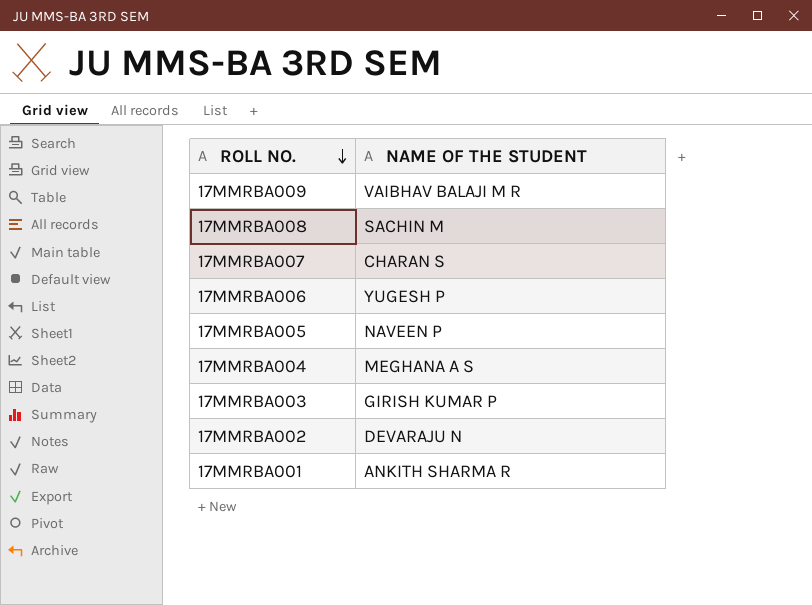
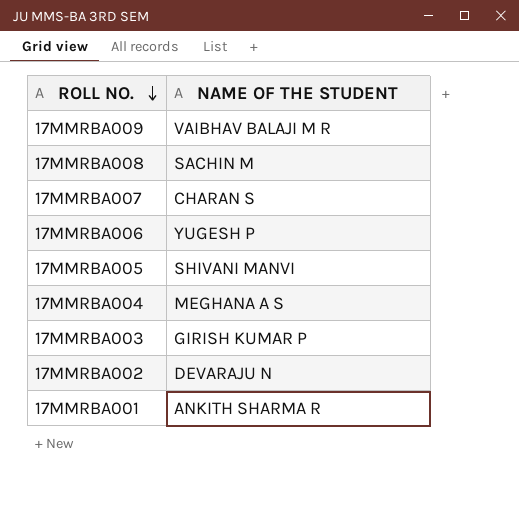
17MMRBA005 | NAME OF THE STUDENT: NAVEEN P -> SHIVANI MANVI

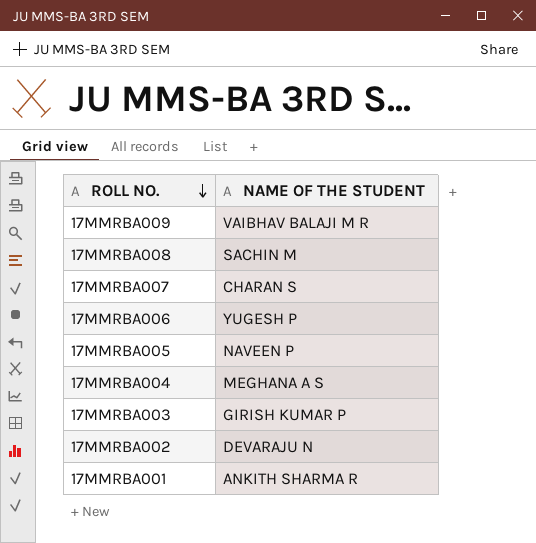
17MMRBA005 | NAME OF THE STUDENT: SHIVANI MANVI -> NAVEEN P

